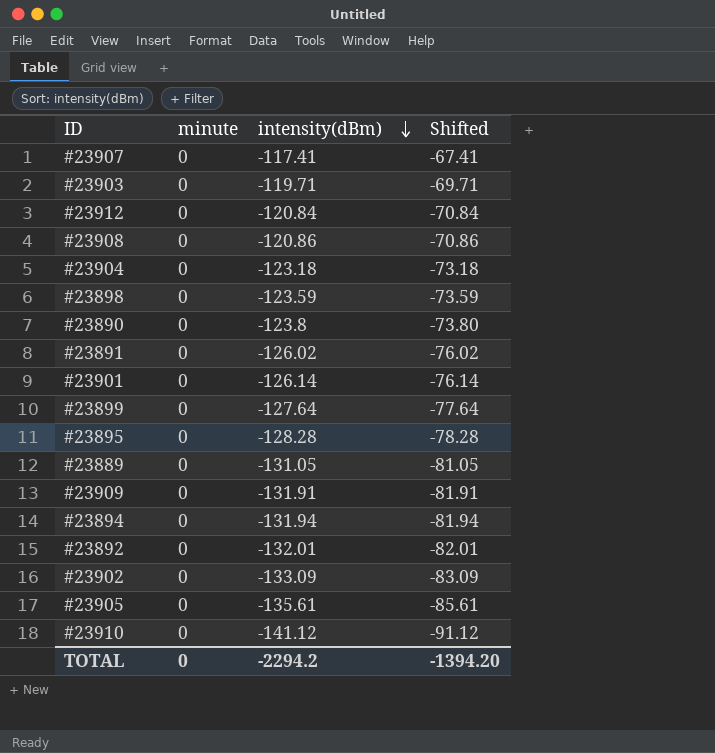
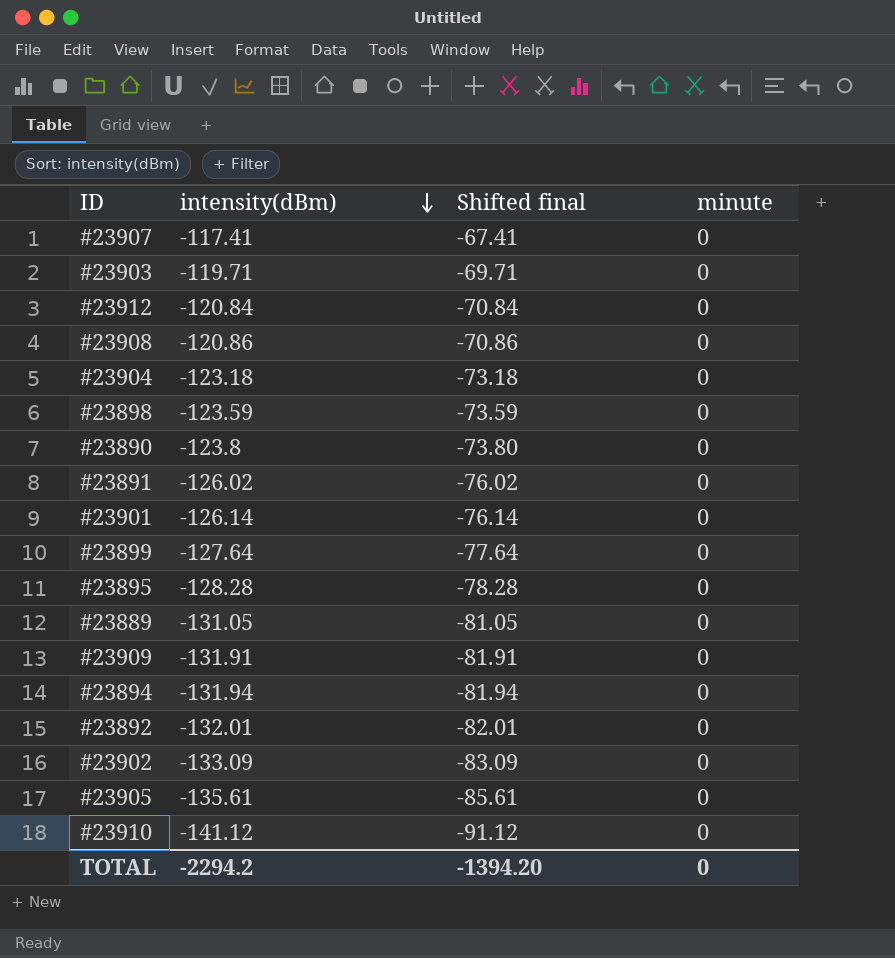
column name: Shifted -> Shifted final
column minute | position: 2 -> 4

